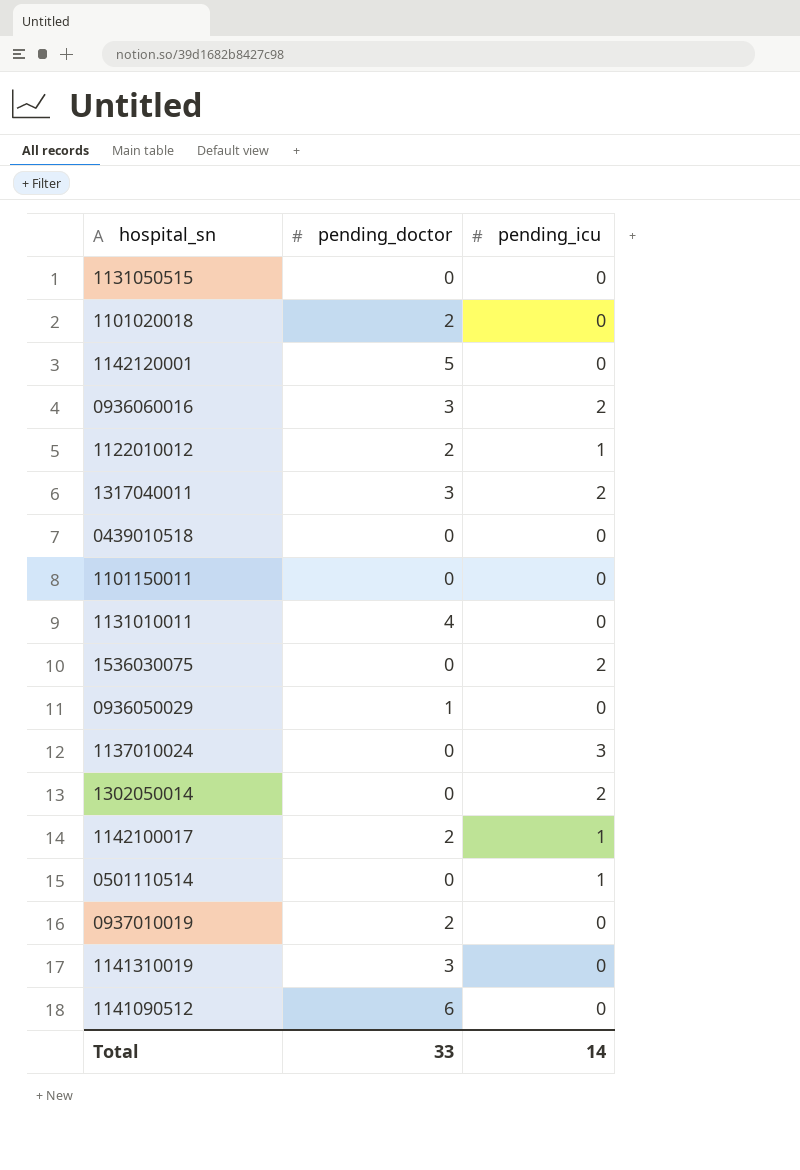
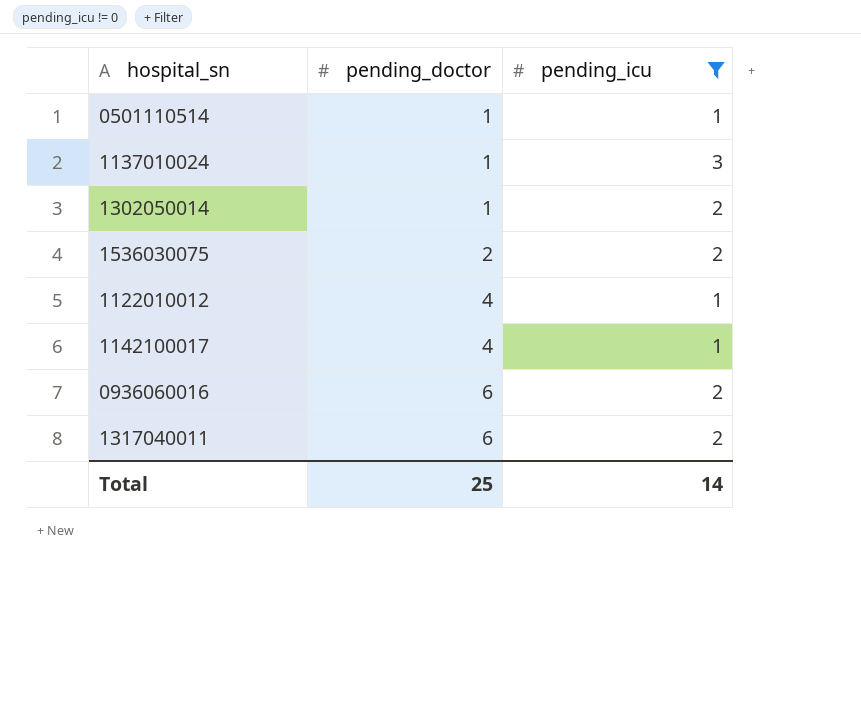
filter: none -> pending_icu != 0
row order: none -> pending_doctor ascending
0501110514 | pending_doctor: 0 -> 1
1137010024 | pending_doctor: 0 -> 1
1302050014 | pending_doctor: 0 -> 1
1536030075 | pending_doctor: 0 -> 2
1122010012 | pending_doctor: 2 -> 4
1142100017 | pending_doctor: 2 -> 4
0936060016 | pending_doctor: 3 -> 6
1317040011 | pending_doctor: 3 -> 6
Total | pending_doctor: 33 -> 25

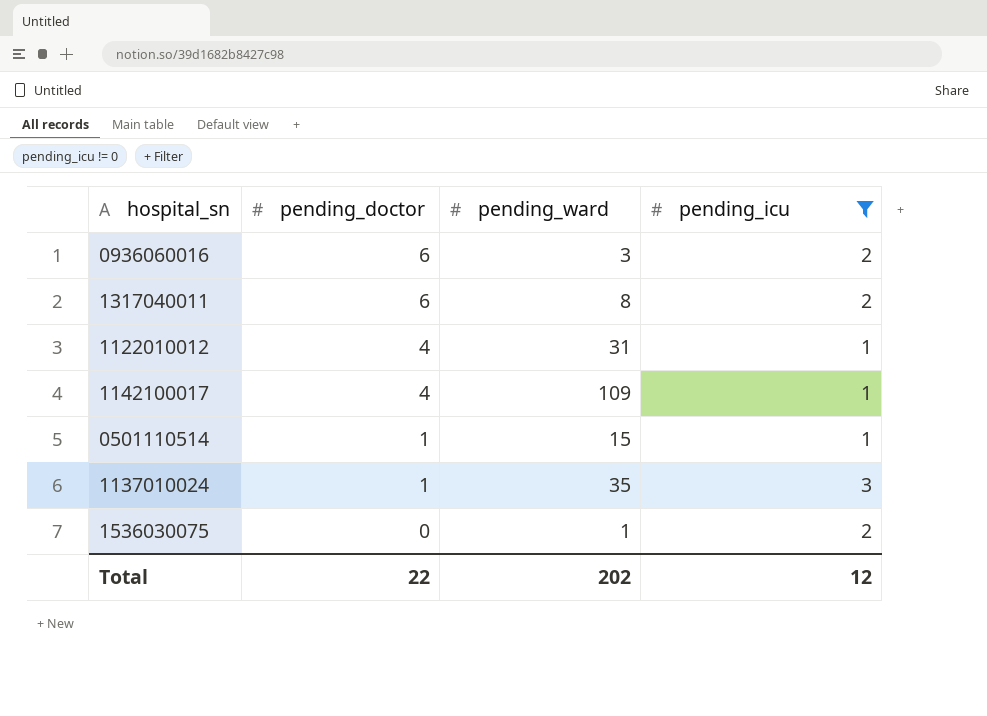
row order: pending_doctor ascending -> pending_doctor descending
column pending_ward | position: none -> 3
row 1302050014: 1 | 2 -> none
1536030075 | pending_doctor: 2 -> 0
Total | pending_doctor: 25 -> 22
Total | pending_icu: 14 -> 12

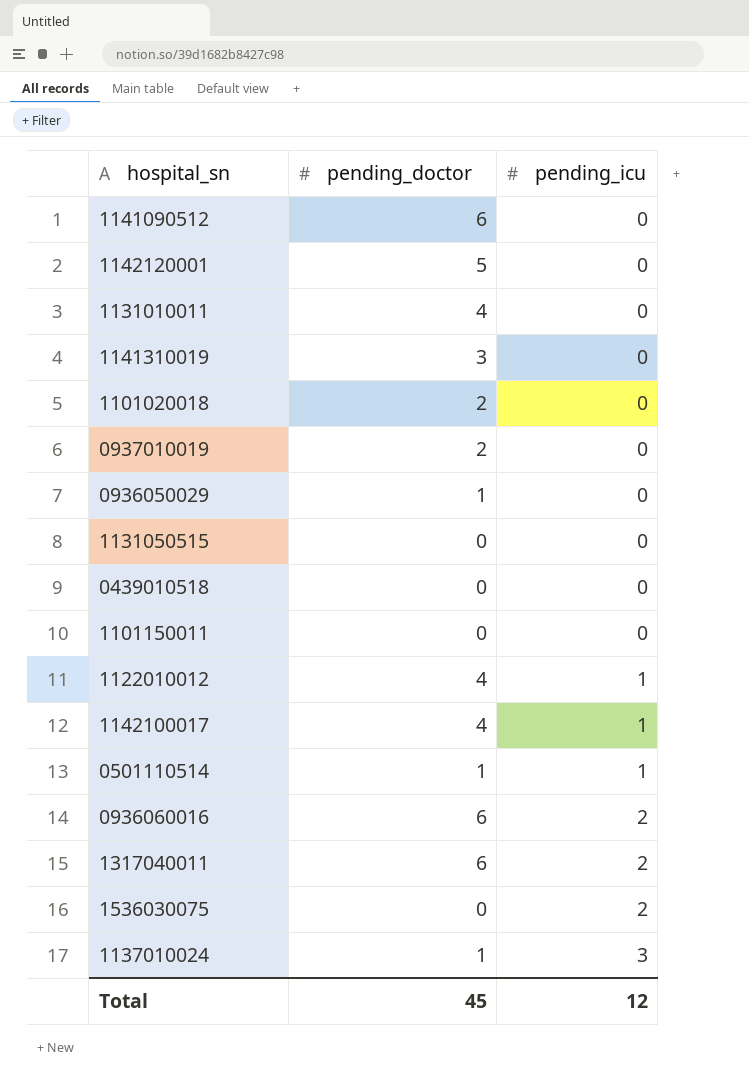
filter: pending_icu != 0 -> none
row order: pending_doctor descending -> pending_icu ascending
column pending_ward | position: 3 -> none
Total | pending_doctor: 22 -> 45

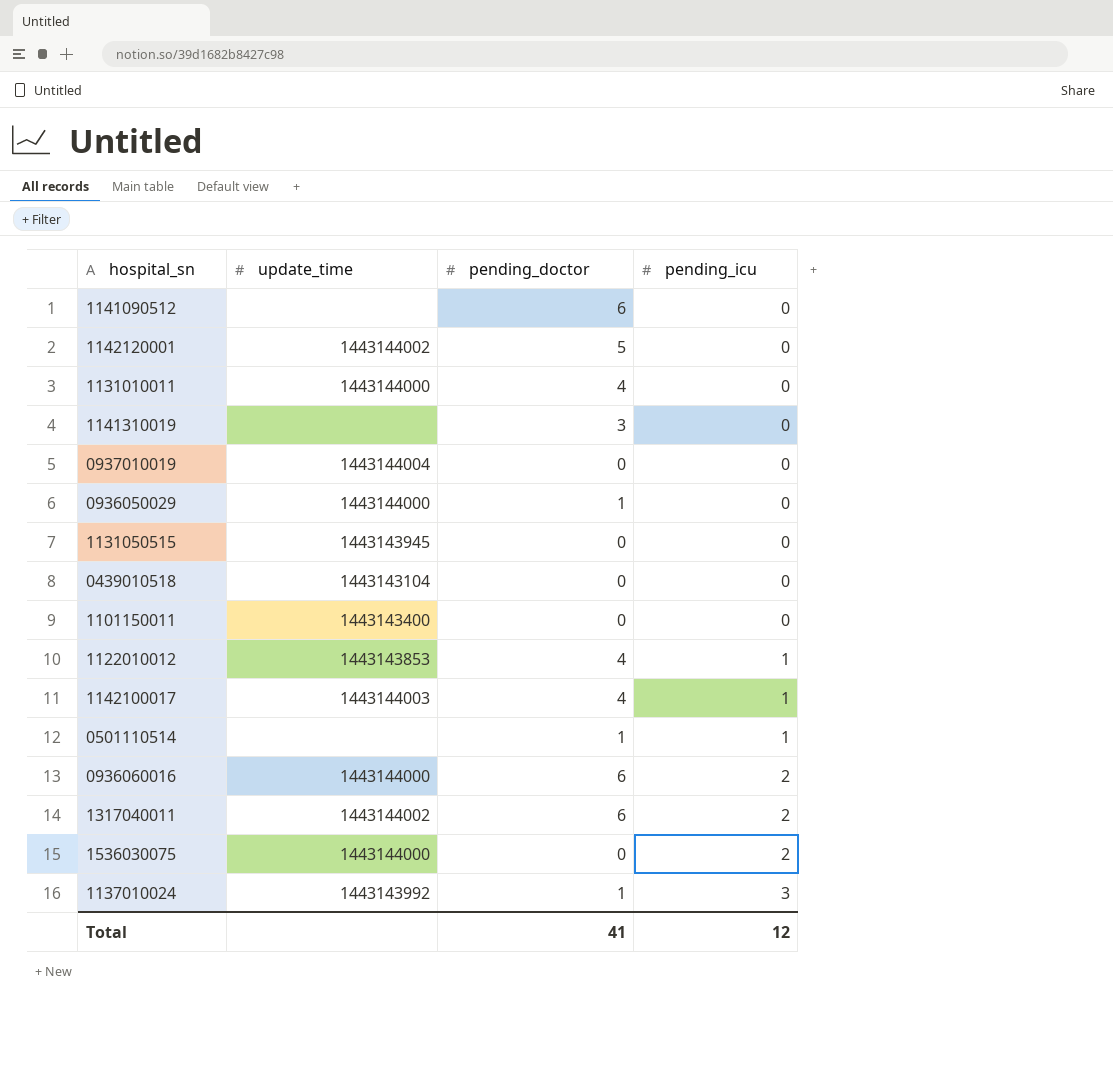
column update_time | position: none -> 2
row 1101020018: 2 | 0 -> none
0937010019 | pending_doctor: 2 -> 0
Total | pending_doctor: 45 -> 41

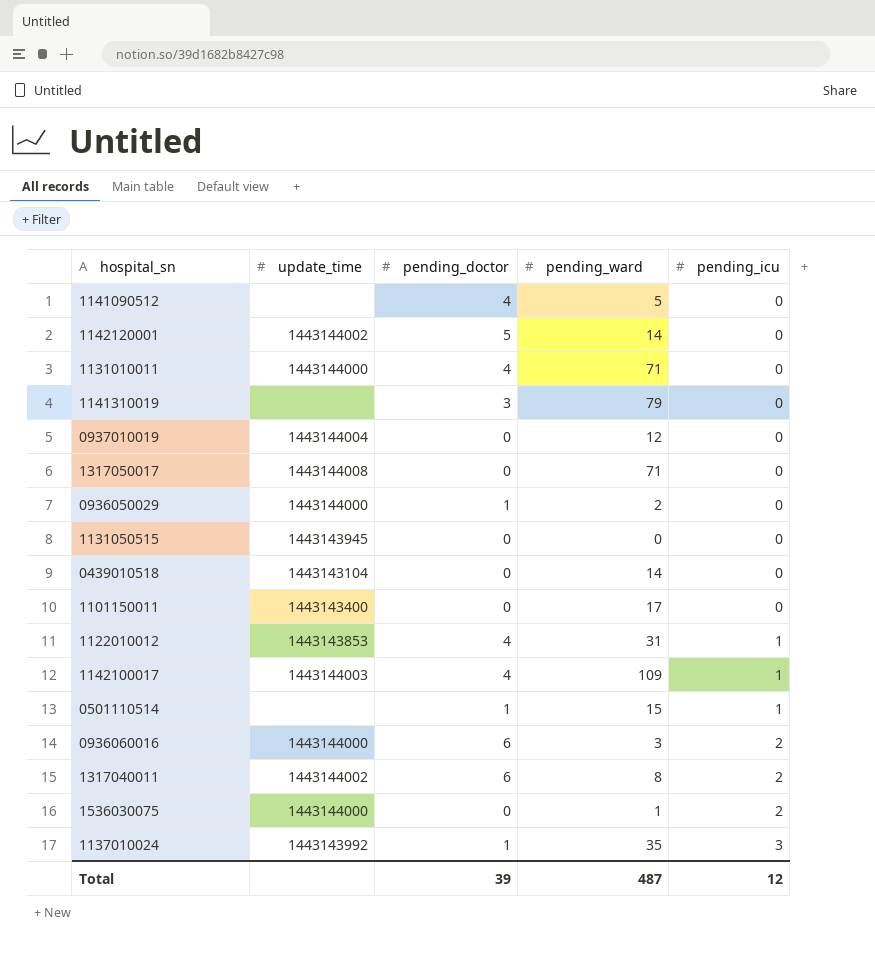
column pending_ward | position: none -> 4
1141090512 | pending_doctor: 6 -> 4
row 1317050017: none -> 1443144008 | 0 | 71 | 0
Total | pending_doctor: 41 -> 39

